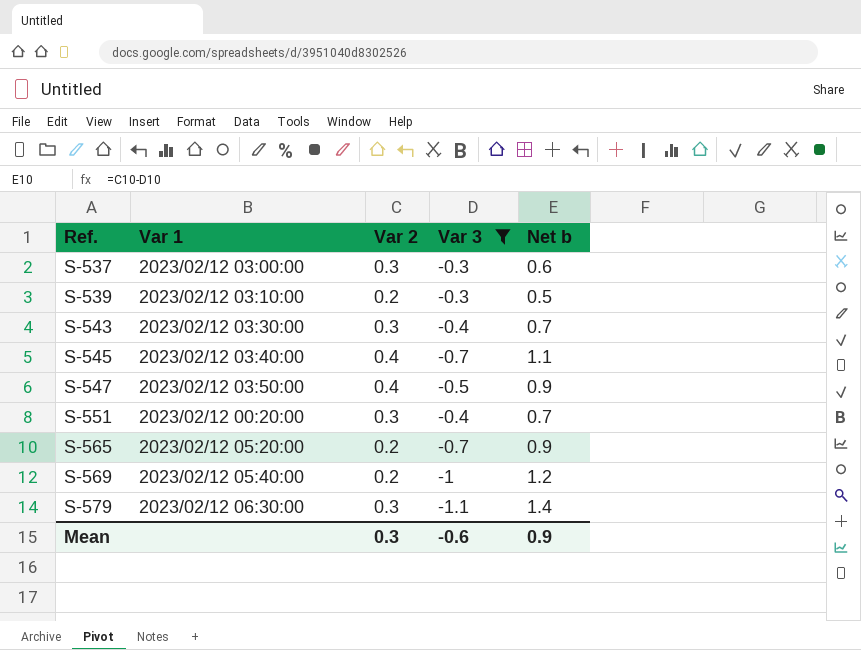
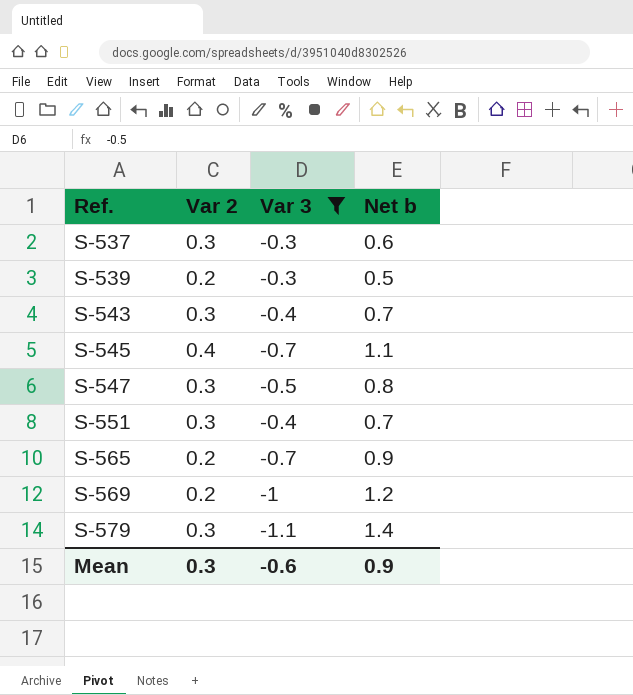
column Var 1 | position: 2 -> none
S-547 | Var 2: 0.4 -> 0.3
S-547 | Net b: 0.9 -> 0.8

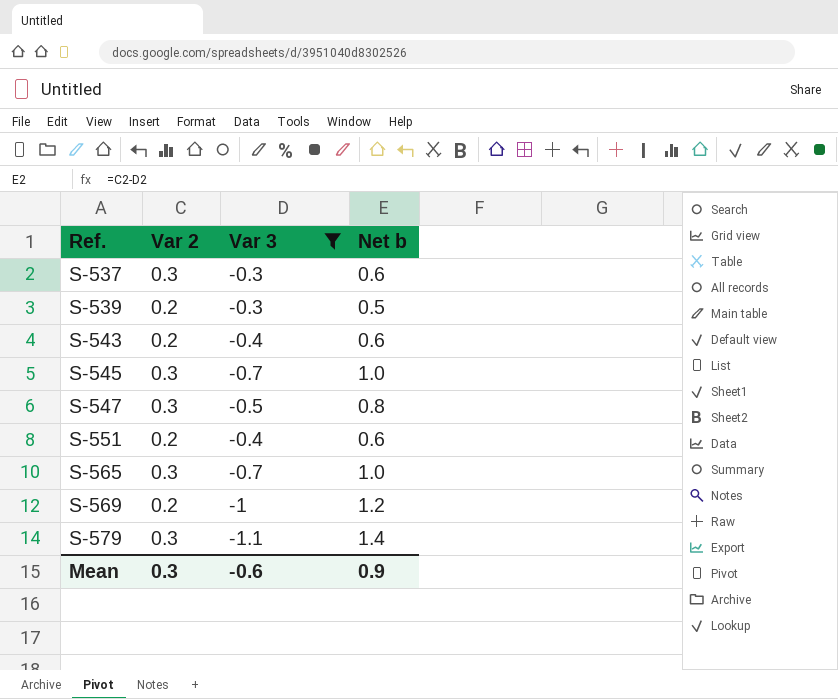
S-543 | Var 2: 0.3 -> 0.2
S-543 | Net b: 0.7 -> 0.6
S-545 | Var 2: 0.4 -> 0.3
S-545 | Net b: 1.1 -> 1.0
S-551 | Var 2: 0.3 -> 0.2
S-551 | Net b: 0.7 -> 0.6
S-565 | Var 2: 0.2 -> 0.3
S-565 | Net b: 0.9 -> 1.0

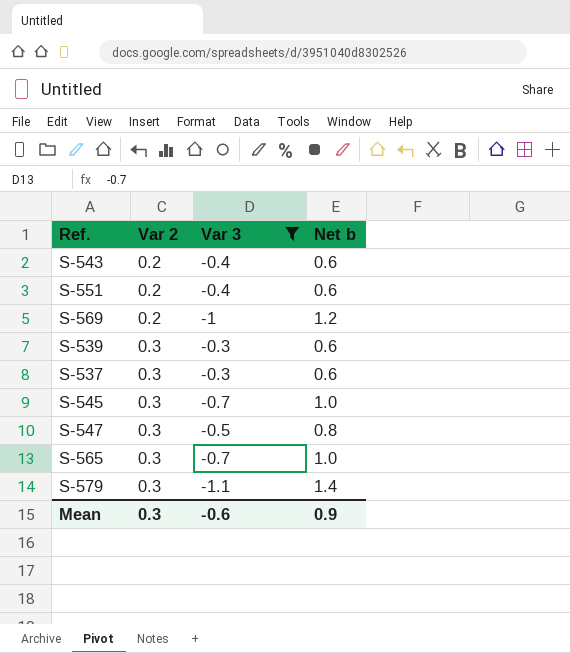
row order: Ref. ascending -> Var 2 ascending
S-539 | Var 2: 0.2 -> 0.3
S-539 | Net b: 0.5 -> 0.6

